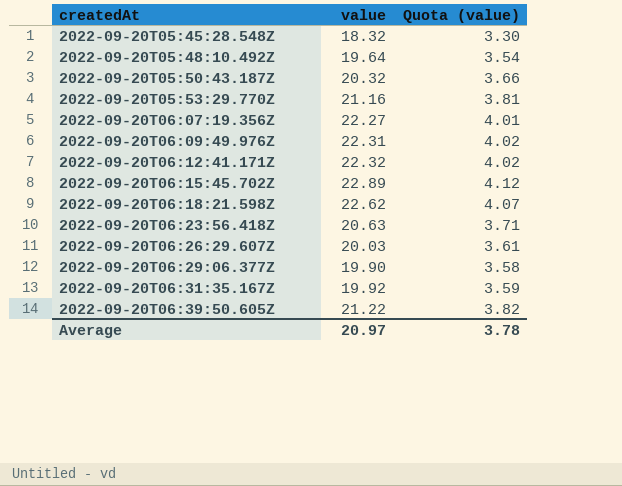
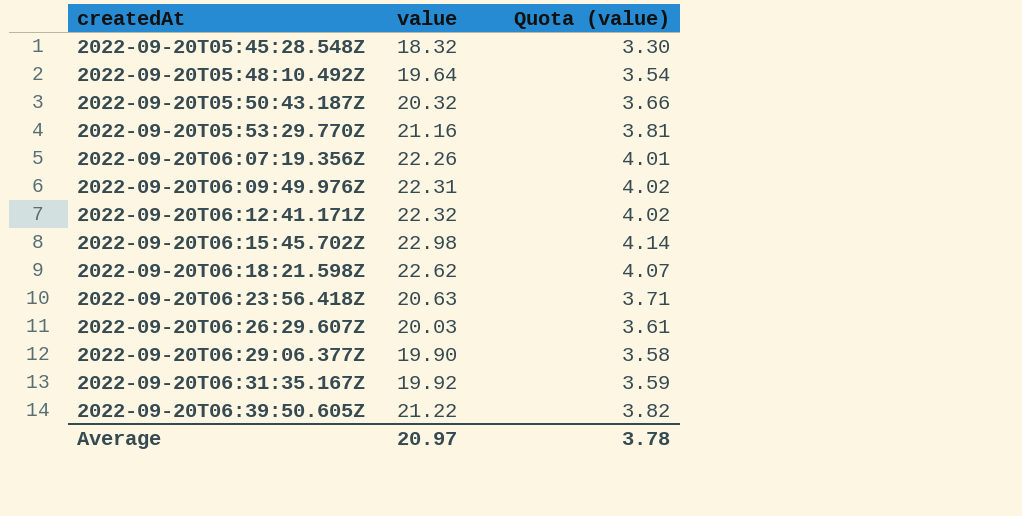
2022-09-20T06:07:19.356Z | value: 22.27 -> 22.26
2022-09-20T06:15:45.702Z | value: 22.89 -> 22.98
2022-09-20T06:15:45.702Z | Quota (value): 4.12 -> 4.14

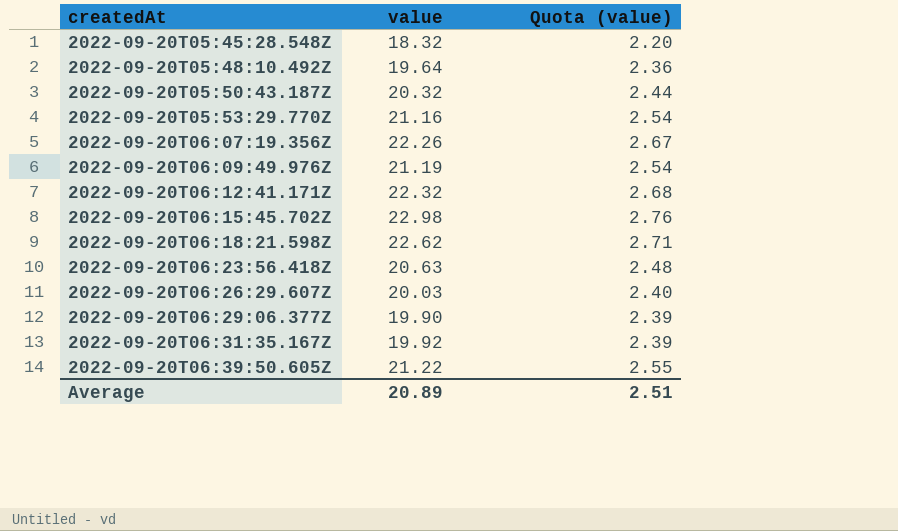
column Quota (value) | formula: [value] * 0.18 -> [value] * 0.12
2022-09-20T06:09:49.976Z | value: 22.31 -> 21.19
Average | value: 20.97 -> 20.89
Average | Quota (value): 3.78 -> 2.51

